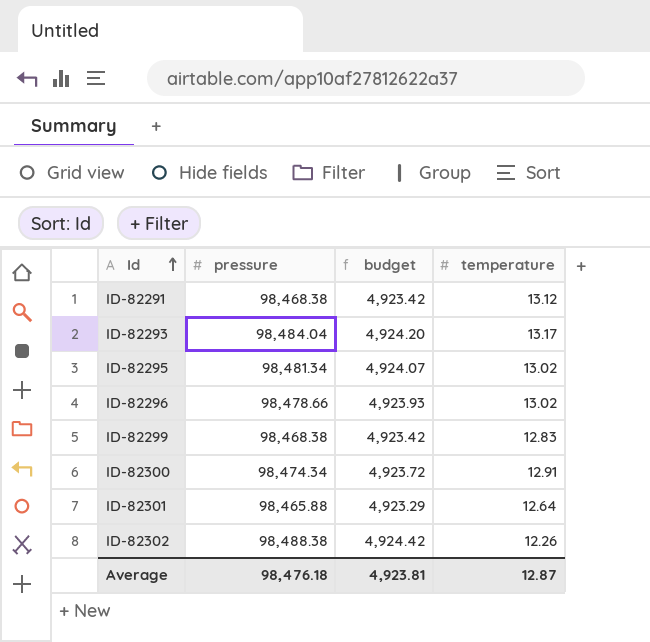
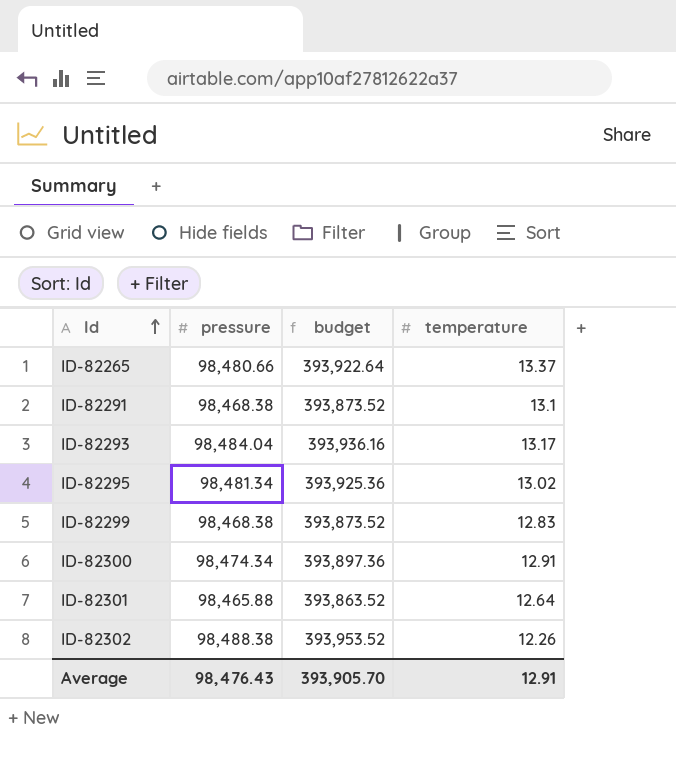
column budget | formula: [pressure] * 0.05 -> [pressure] * 4
row ID-82296: 98,478.66 | 4,923.93 | 13.02 -> none
row ID-82265: none -> 98,480.66 | 393,922.64 | 13.37
ID-82291 | temperature: 13.12 -> 13.1
Average | pressure: 98,476.18 -> 98,476.43
Average | budget: 4,923.81 -> 393,905.70
Average | temperature: 12.87 -> 12.91

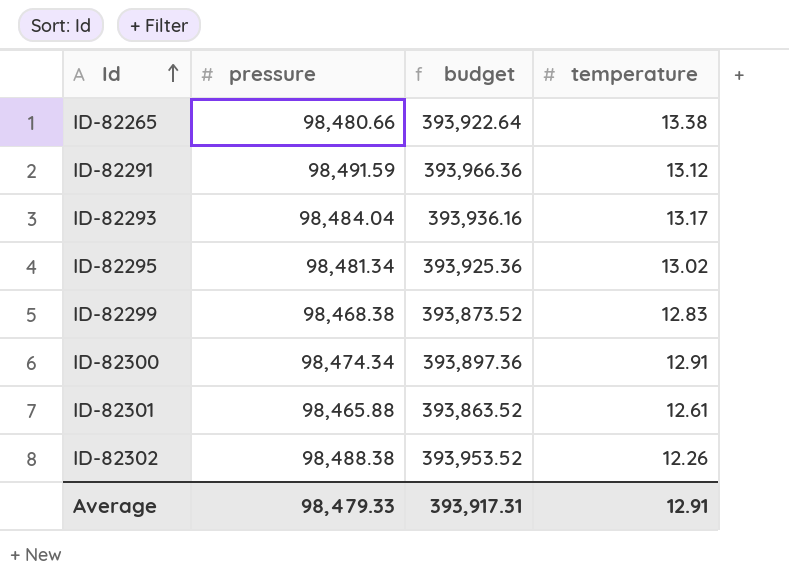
ID-82265 | temperature: 13.37 -> 13.38
ID-82291 | pressure: 98,468.38 -> 98,491.59
ID-82291 | budget: 393,873.52 -> 393,966.36
ID-82291 | temperature: 13.1 -> 13.12
ID-82301 | temperature: 12.64 -> 12.61
Average | pressure: 98,476.43 -> 98,479.33
Average | budget: 393,905.70 -> 393,917.31

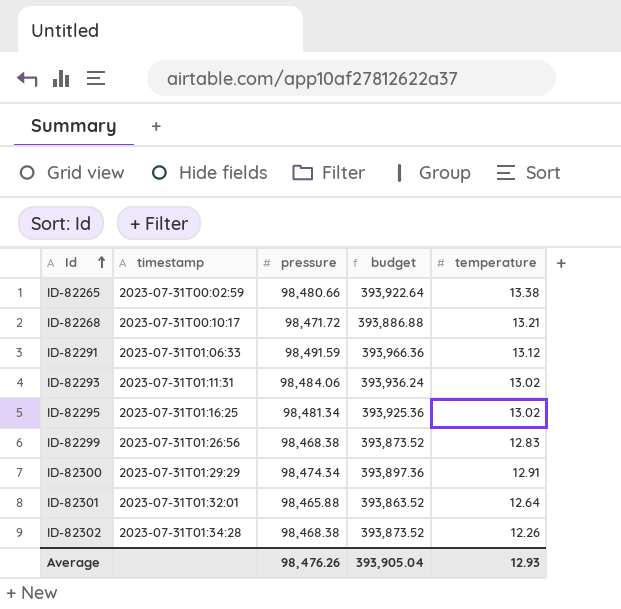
column timestamp | position: none -> 2
row ID-82268: none -> 2023-07-31T00:10:17 | 98,471.72 | 393,886.88 | 13.21
ID-82293 | pressure: 98,484.04 -> 98,484.06
ID-82293 | budget: 393,936.16 -> 393,936.24
ID-82293 | temperature: 13.17 -> 13.02
ID-82301 | temperature: 12.61 -> 12.64
ID-82302 | pressure: 98,488.38 -> 98,468.38
ID-82302 | budget: 393,953.52 -> 393,873.52
Average | pressure: 98,479.33 -> 98,476.26
Average | budget: 393,917.31 -> 393,905.04
Average | temperature: 12.91 -> 12.93

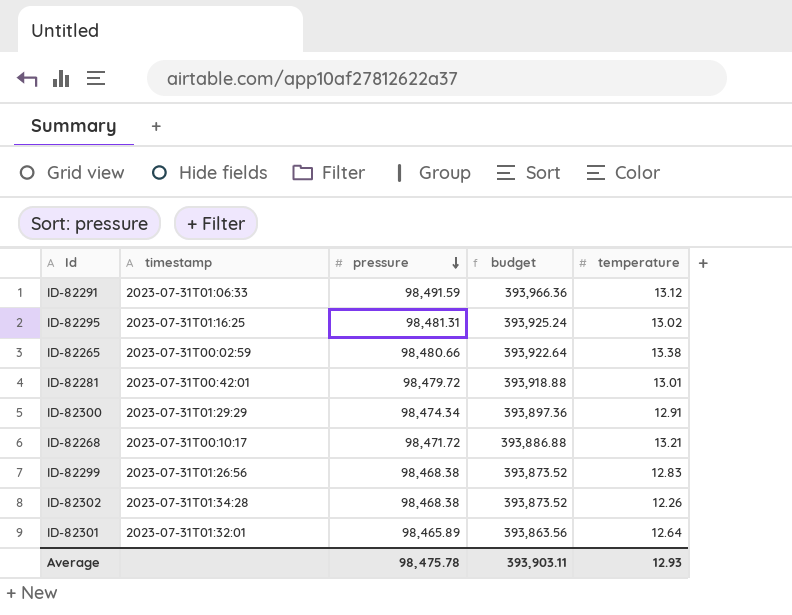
row order: Id ascending -> pressure descending
row ID-82293: 2023-07-31T01:11:31 | 98,484.06 | 393,936.24 | 13.02 -> none
ID-82295 | pressure: 98,481.34 -> 98,481.31
ID-82295 | budget: 393,925.36 -> 393,925.24
row ID-82281: none -> 2023-07-31T00:42:01 | 98,479.72 | 393,918.88 | 13.01
ID-82301 | pressure: 98,465.88 -> 98,465.89
ID-82301 | budget: 393,863.52 -> 393,863.56
Average | pressure: 98,476.26 -> 98,475.78
Average | budget: 393,905.04 -> 393,903.11

